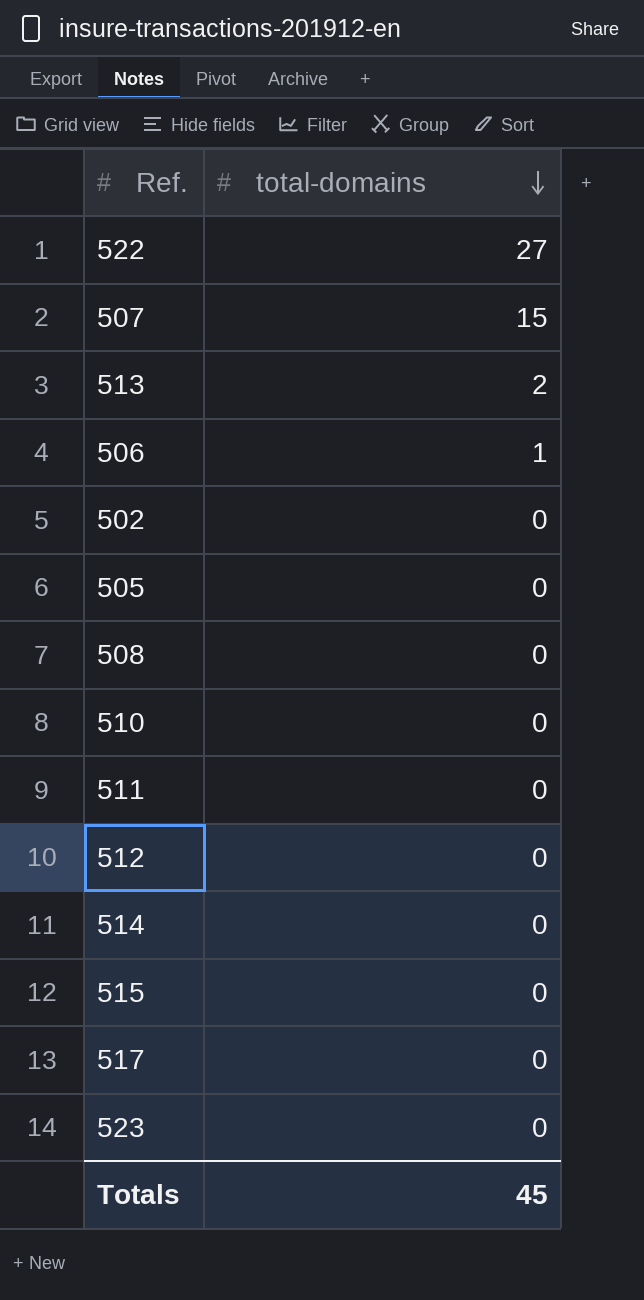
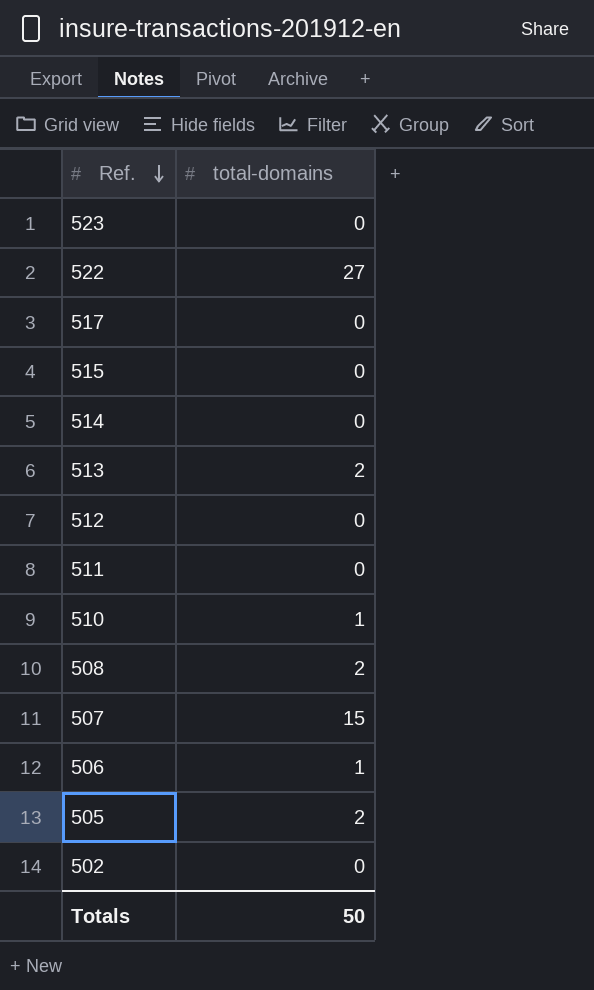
row order: total-domains descending -> Ref. descending
510 | total-domains: 0 -> 1
508 | total-domains: 0 -> 2
505 | total-domains: 0 -> 2
Totals | total-domains: 45 -> 50

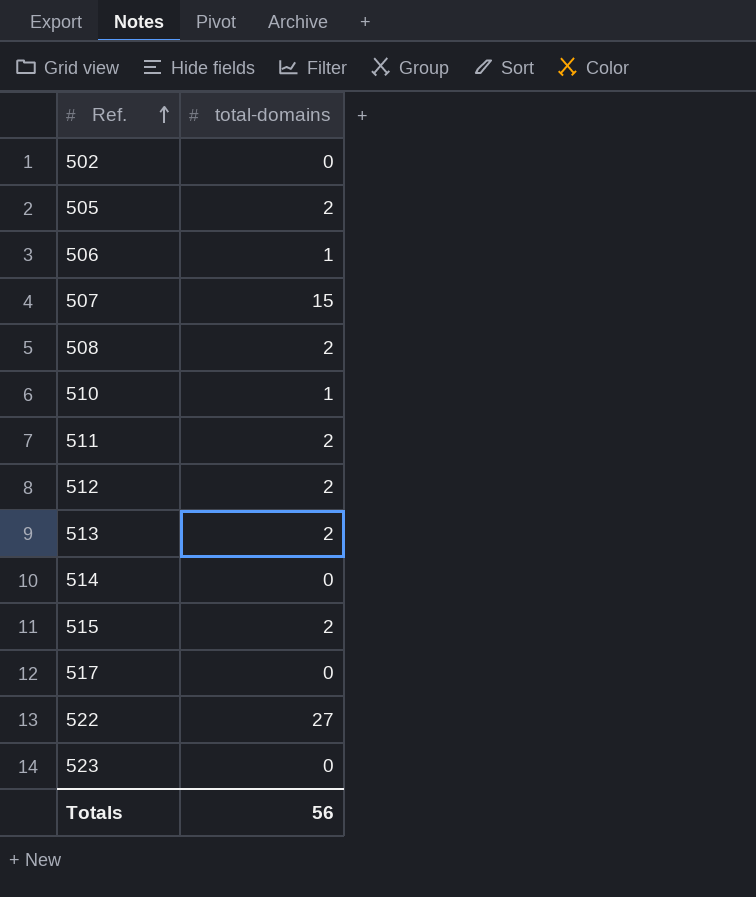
row order: Ref. descending -> Ref. ascending
511 | total-domains: 0 -> 2
512 | total-domains: 0 -> 2
515 | total-domains: 0 -> 2
Totals | total-domains: 50 -> 56

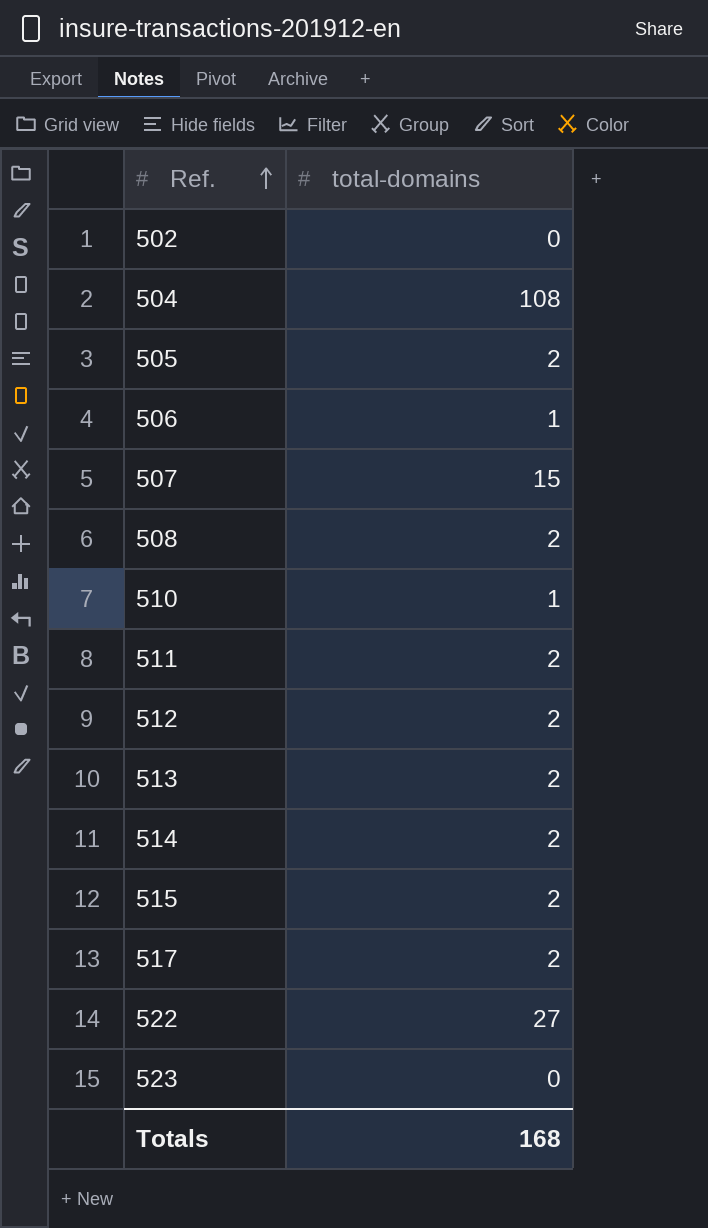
row 504: none -> 108
514 | total-domains: 0 -> 2
517 | total-domains: 0 -> 2
Totals | total-domains: 56 -> 168

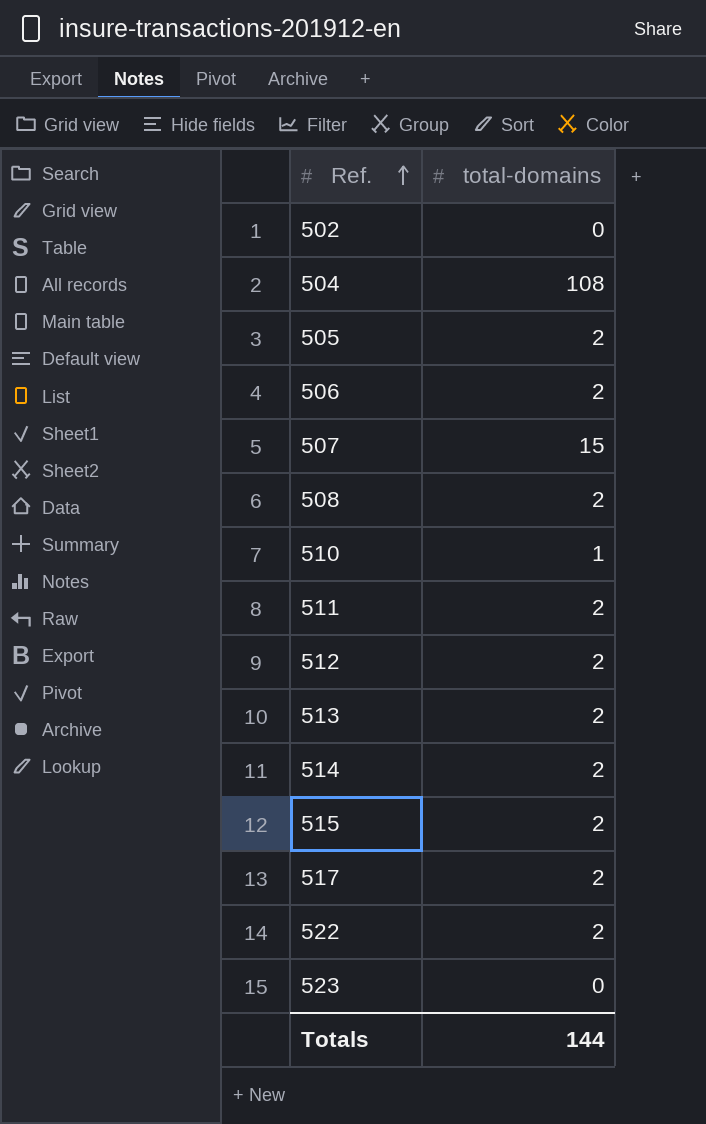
506 | total-domains: 1 -> 2
522 | total-domains: 27 -> 2
Totals | total-domains: 168 -> 144

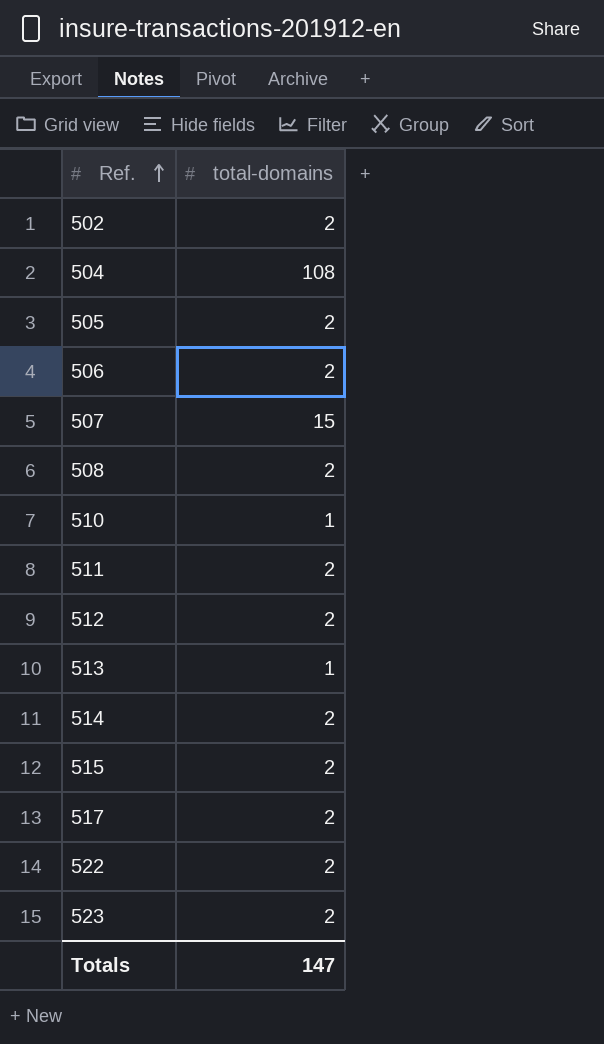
502 | total-domains: 0 -> 2
513 | total-domains: 2 -> 1
523 | total-domains: 0 -> 2
Totals | total-domains: 144 -> 147

